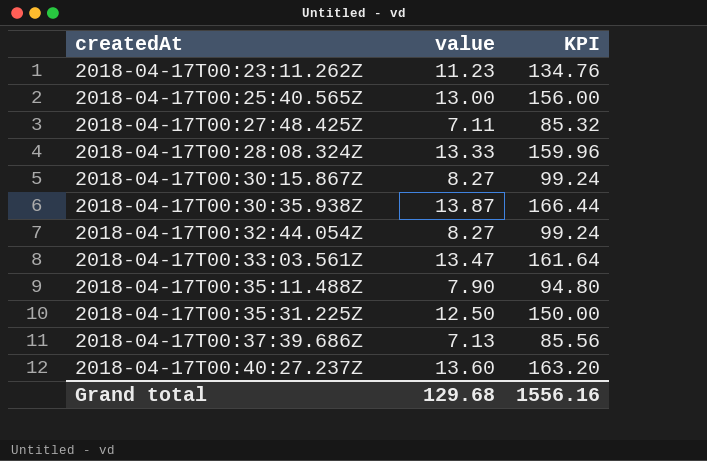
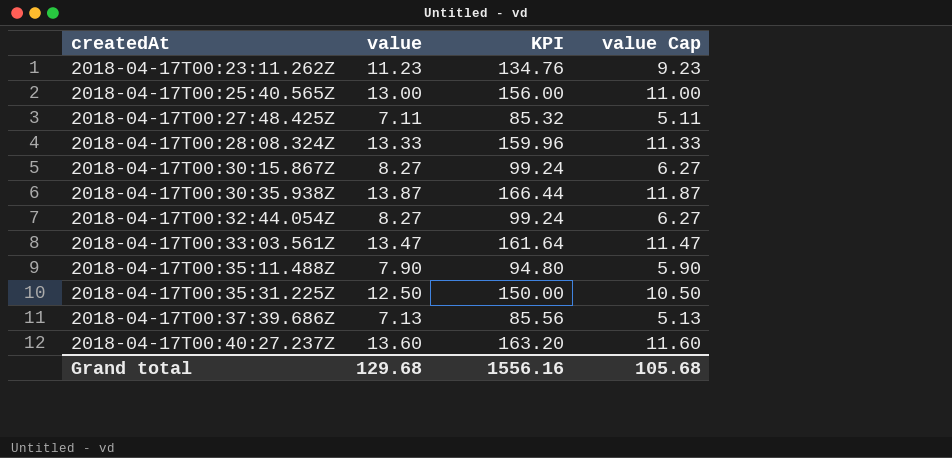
column value Cap | formula: none -> [value] - 2

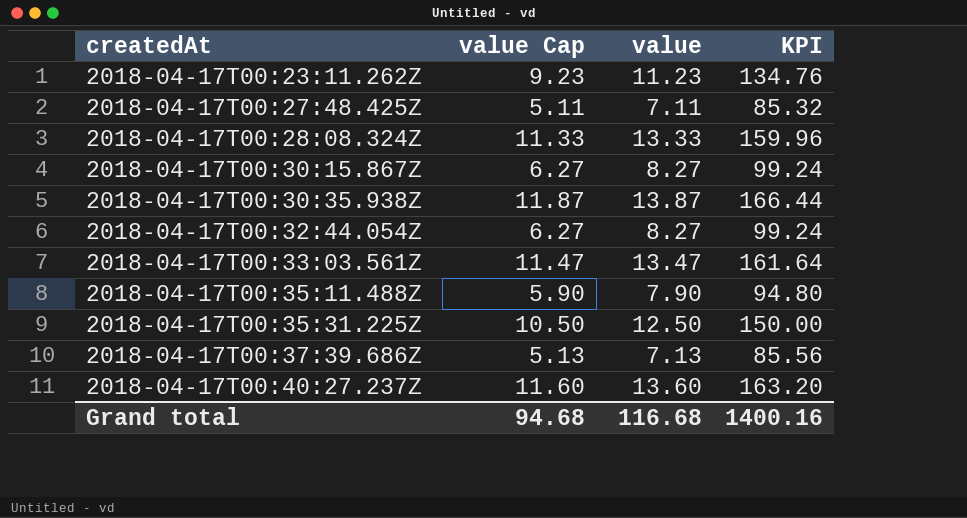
column value Cap | position: 4 -> 2
row 2018-04-17T00:25:40.565Z: 13.00 | 156.00 | 11.00 -> none
Grand total | value Cap: 105.68 -> 94.68
Grand total | value: 129.68 -> 116.68
Grand total | KPI: 1556.16 -> 1400.16

